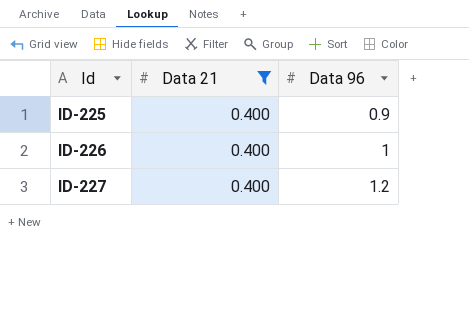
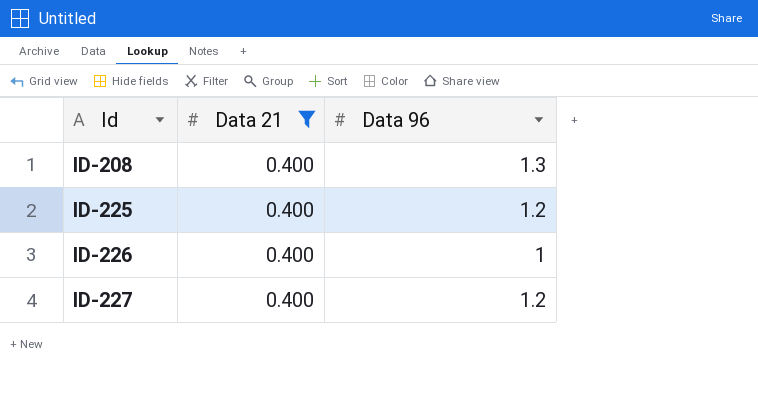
row ID-208: none -> 0.400 | 1.3
ID-225 | Data 96: 0.9 -> 1.2

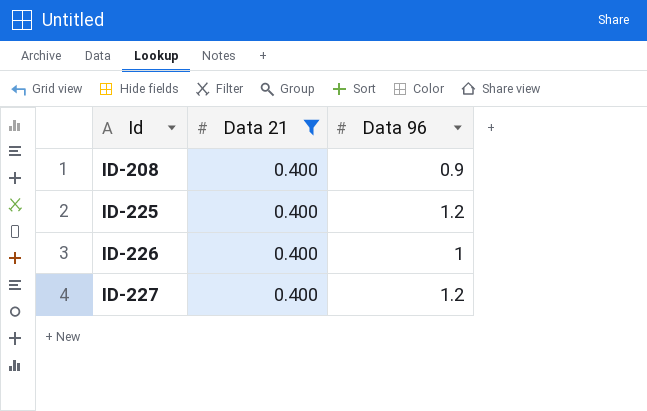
ID-208 | Data 96: 1.3 -> 0.9

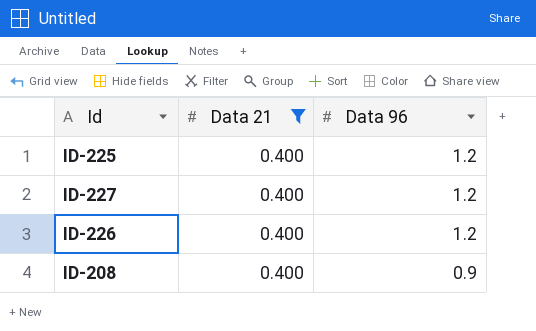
row order: Id ascending -> Data 96 descending
ID-226 | Data 96: 1 -> 1.2

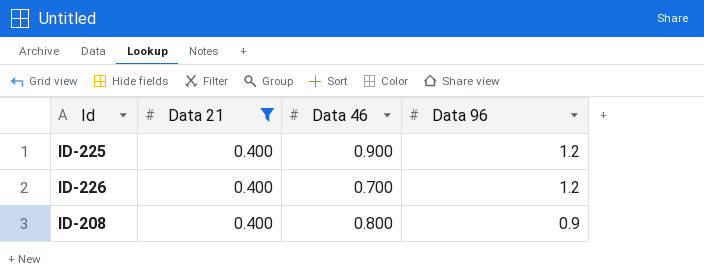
column Data 46 | position: none -> 3
row ID-227: 0.400 | 1.2 -> none

